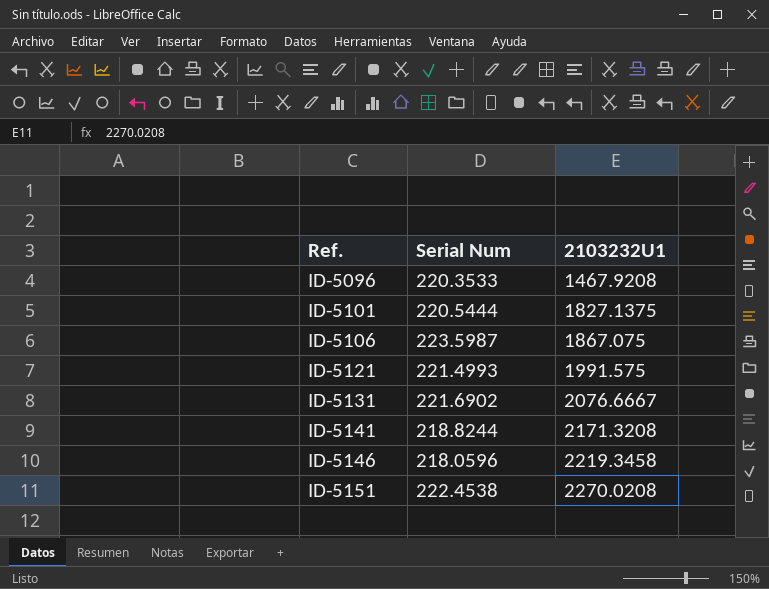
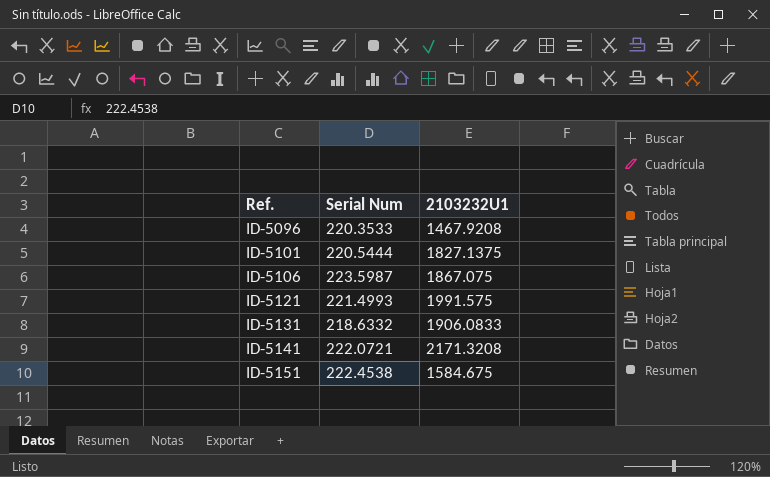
row ID-5146: 218.0596 | 2219.3458 -> none
ID-5131 | Serial Num: 221.6902 -> 218.6332
ID-5131 | 2103232U1: 2076.6667 -> 1906.0833
ID-5141 | Serial Num: 218.8244 -> 222.0721
ID-5151 | 2103232U1: 2270.0208 -> 1584.675

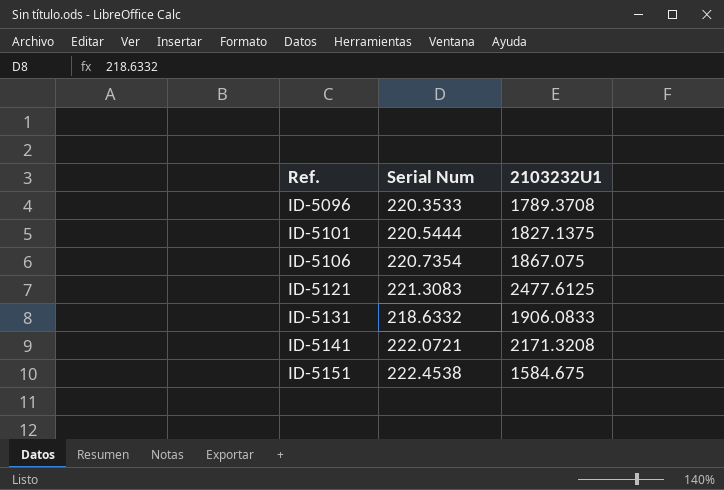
ID-5096 | 2103232U1: 1467.9208 -> 1789.3708
ID-5106 | Serial Num: 223.5987 -> 220.7354
ID-5121 | Serial Num: 221.4993 -> 221.3083
ID-5121 | 2103232U1: 1991.575 -> 2477.6125

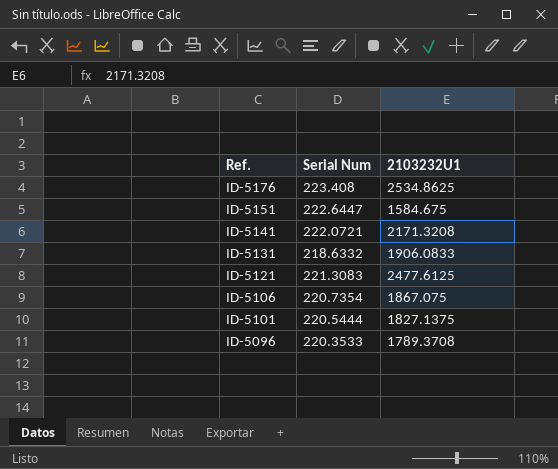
row order: Ref. ascending -> Ref. descending
row ID-5176: none -> 223.408 | 2534.8625
ID-5151 | Serial Num: 222.4538 -> 222.6447

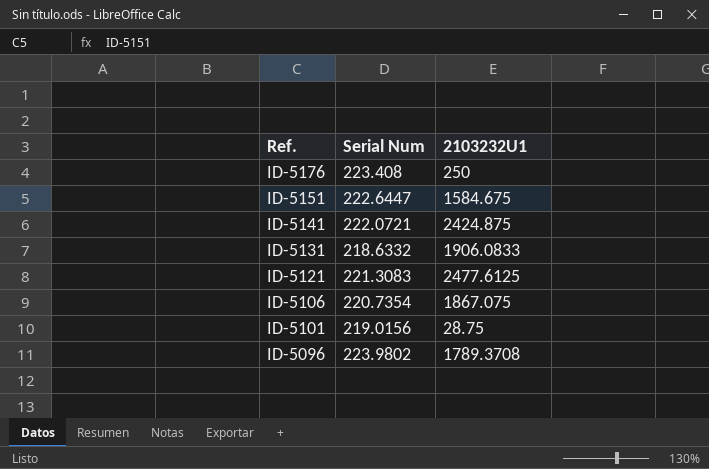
ID-5176 | 2103232U1: 2534.8625 -> 250
ID-5141 | 2103232U1: 2171.3208 -> 2424.875
ID-5101 | Serial Num: 220.5444 -> 219.0156
ID-5101 | 2103232U1: 1827.1375 -> 28.75
ID-5096 | Serial Num: 220.3533 -> 223.9802

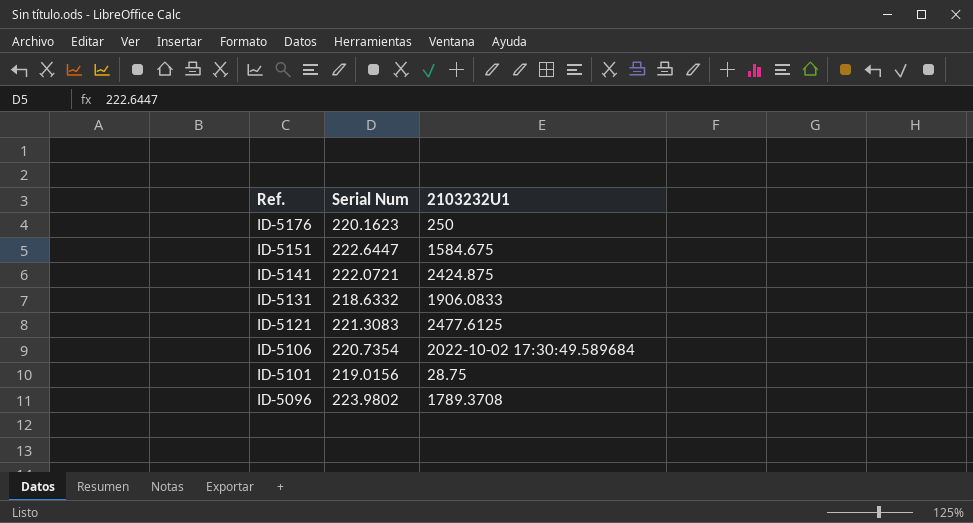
ID-5176 | Serial Num: 223.408 -> 220.1623
ID-5106 | 2103232U1: 1867.075 -> 2022-10-02 17:30:49.589684

